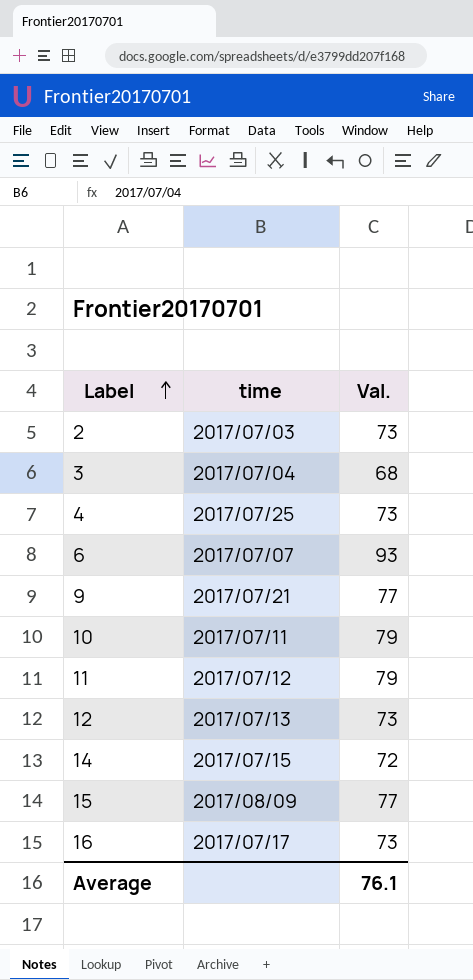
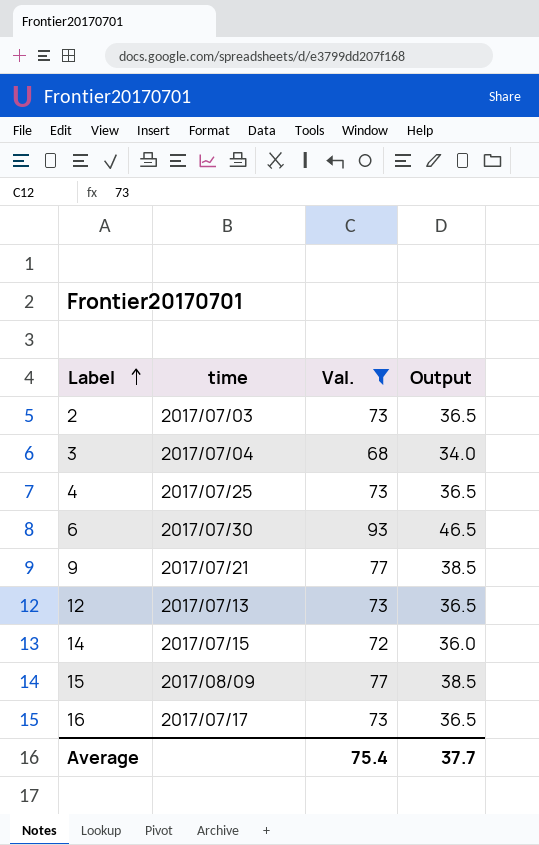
filter: none -> Val. != 79
column Output | formula: none -> [Val.] * 0.5
6 | time: 2017/07/07 -> 2017/07/30
Average | Val.: 76.1 -> 75.4

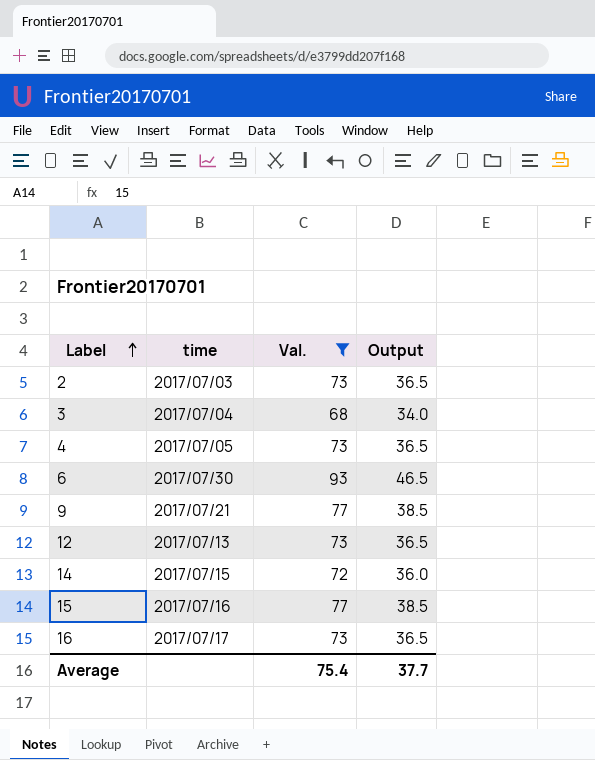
4 | time: 2017/07/25 -> 2017/07/05
15 | time: 2017/08/09 -> 2017/07/16

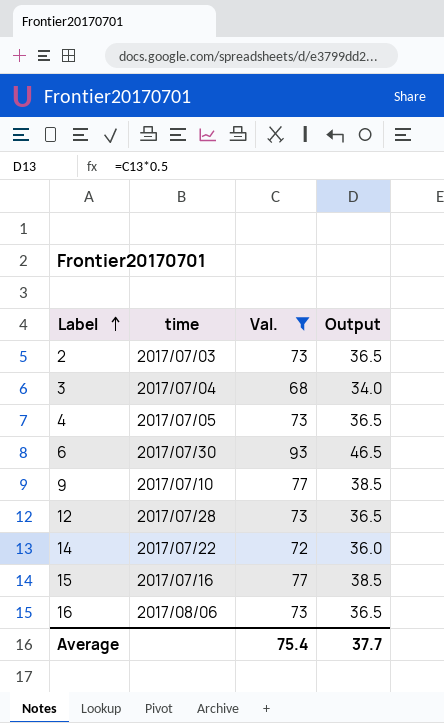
9 | time: 2017/07/21 -> 2017/07/10
12 | time: 2017/07/13 -> 2017/07/28
14 | time: 2017/07/15 -> 2017/07/22
16 | time: 2017/07/17 -> 2017/08/06

